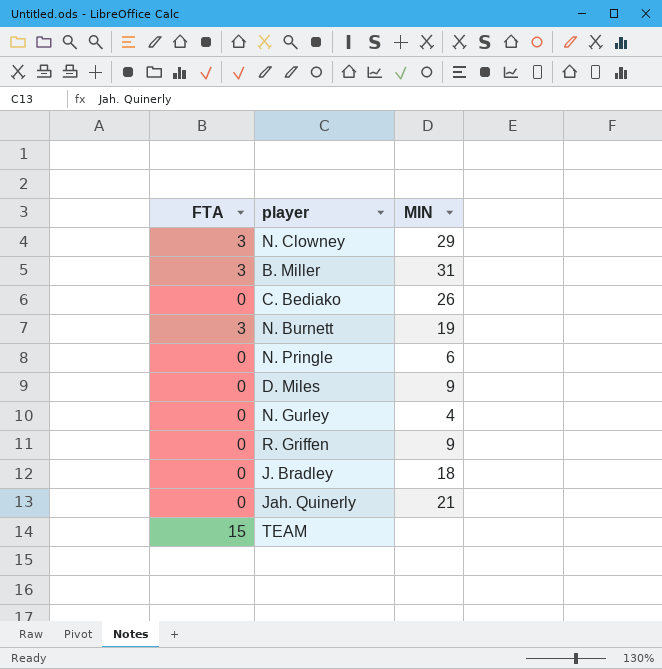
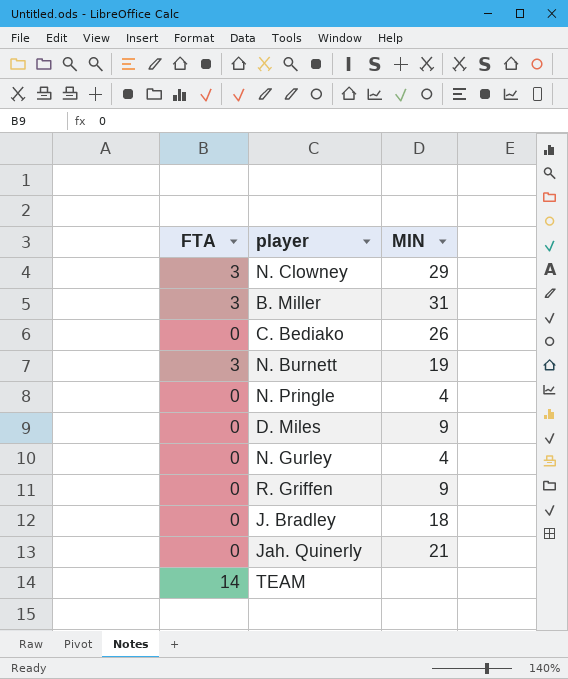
N. Pringle | MIN: 6 -> 4
TEAM | FTA: 15 -> 14

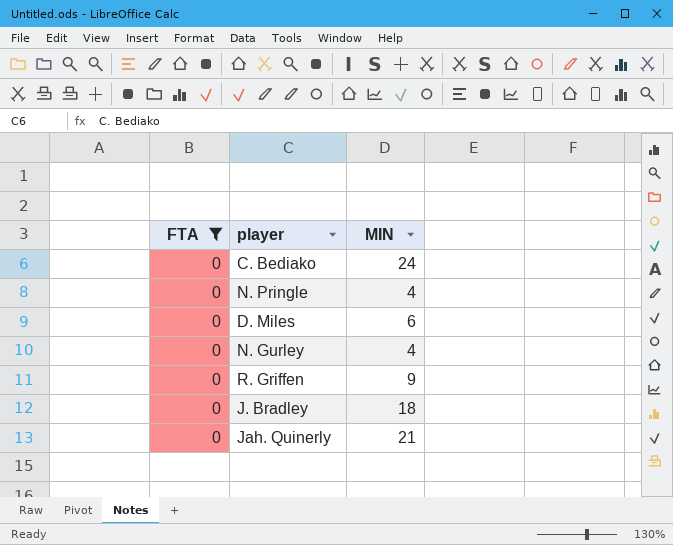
filter: none -> FTA = 0
C. Bediako | MIN: 26 -> 24
D. Miles | MIN: 9 -> 6

